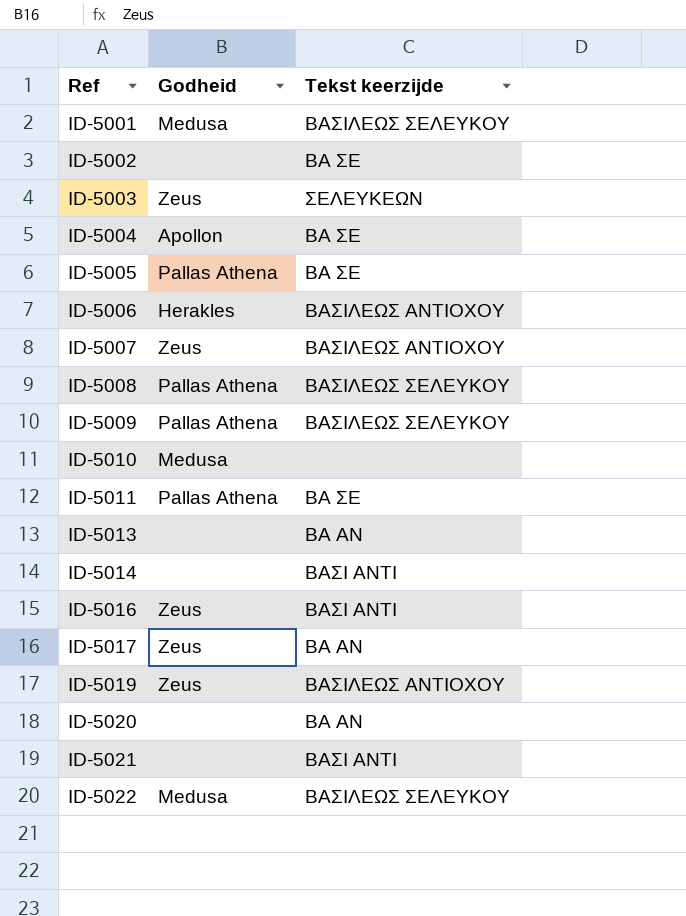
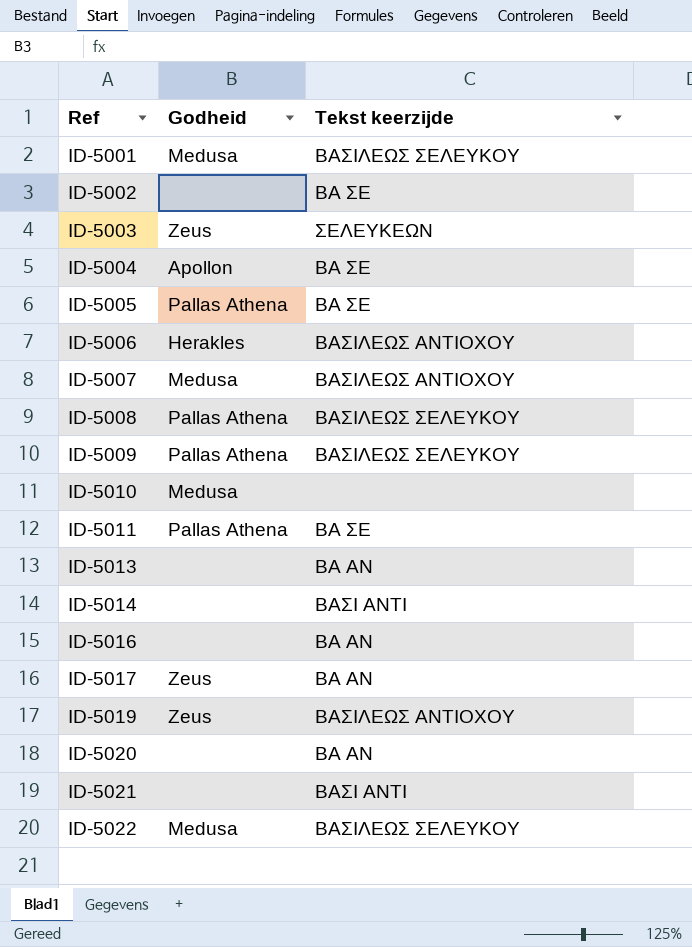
ID-5007 | Godheid: Zeus -> Medusa
ID-5016 | Godheid: Zeus -> none
ID-5016 | Tekst keerzijde: BAΣΙ ANTI -> BA AN

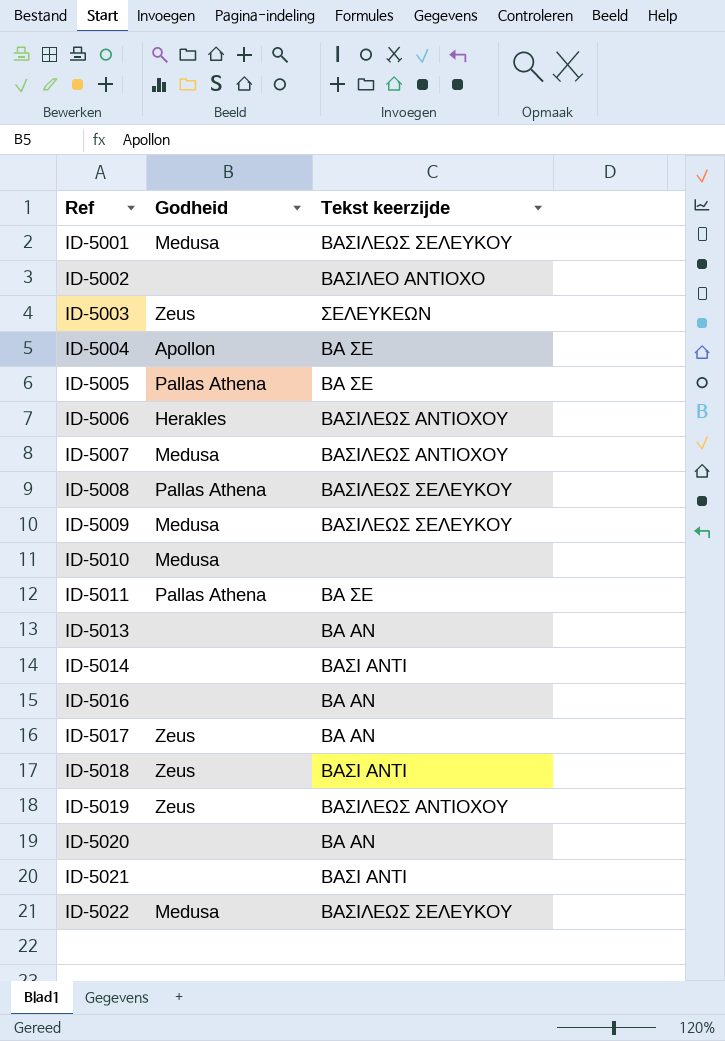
ID-5002 | Tekst keerzijde: BA ΣΕ -> BAΣΙΛΕO ANTIOXO
ID-5009 | Godheid: Pallas Athena -> Medusa
row ID-5018: none -> Zeus | BAΣΙ ANTI

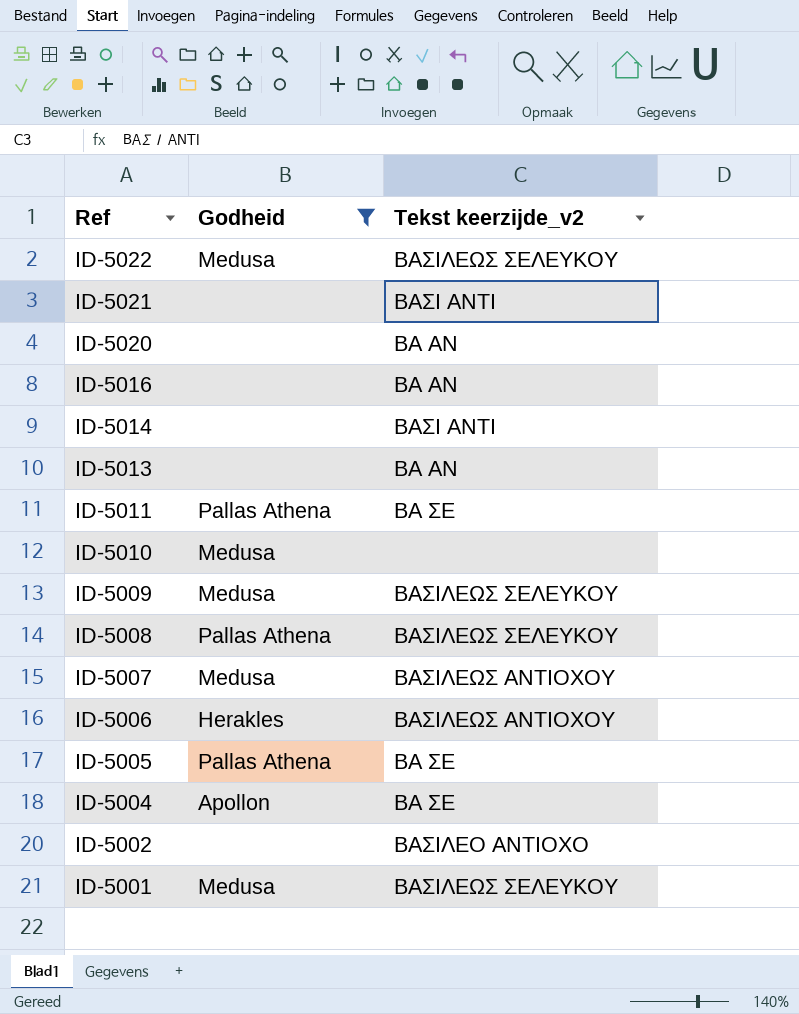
filter: none -> Godheid != Zeus
row order: Ref ascending -> Ref descending
column name: Tekst keerzijde -> Tekst keerzijde_v2

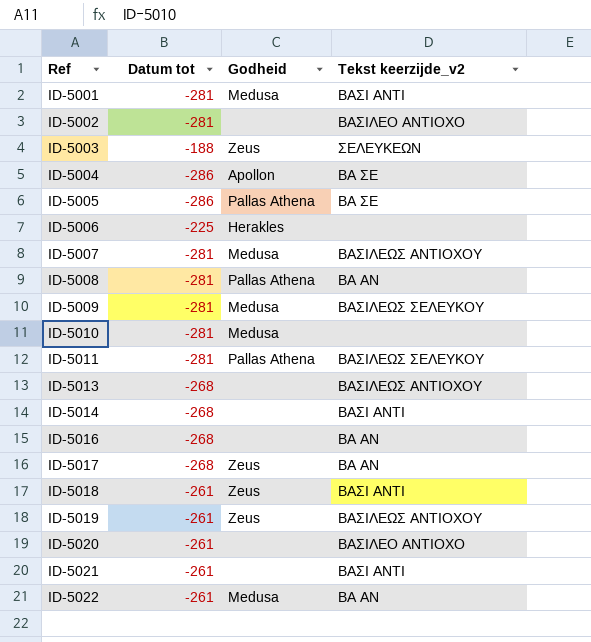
filter: Godheid != Zeus -> none
row order: Ref descending -> Ref ascending
column Datum tot | position: none -> 2
ID-5001 | Tekst keerzijde_v2: BAΣΙΛΕΩΣ ΣΕΛΕΥΚΟΥ -> BAΣΙ ANTI
ID-5006 | Tekst keerzijde_v2: ΒΑΣΙΛΕΩΣ ΑΝΤΙΟΧΟΥ -> none
ID-5008 | Tekst keerzijde_v2: BAΣΙΛΕΩΣ ΣΕΛΕΥΚΟΥ -> BA AN
ID-5011 | Tekst keerzijde_v2: BA ΣΕ -> BAΣΙΛΕΩΣ ΣΕΛΕΥΚΟΥ
ID-5013 | Tekst keerzijde_v2: BA AN -> BAΣΙΛΕΩΣ ANTIOXOΥ
ID-5020 | Tekst keerzijde_v2: BA AN -> BAΣΙΛΕO ANTIOXO
ID-5022 | Tekst keerzijde_v2: BAΣΙΛΕΩΣ ΣΕΛΕΥΚΟΥ -> BA AN

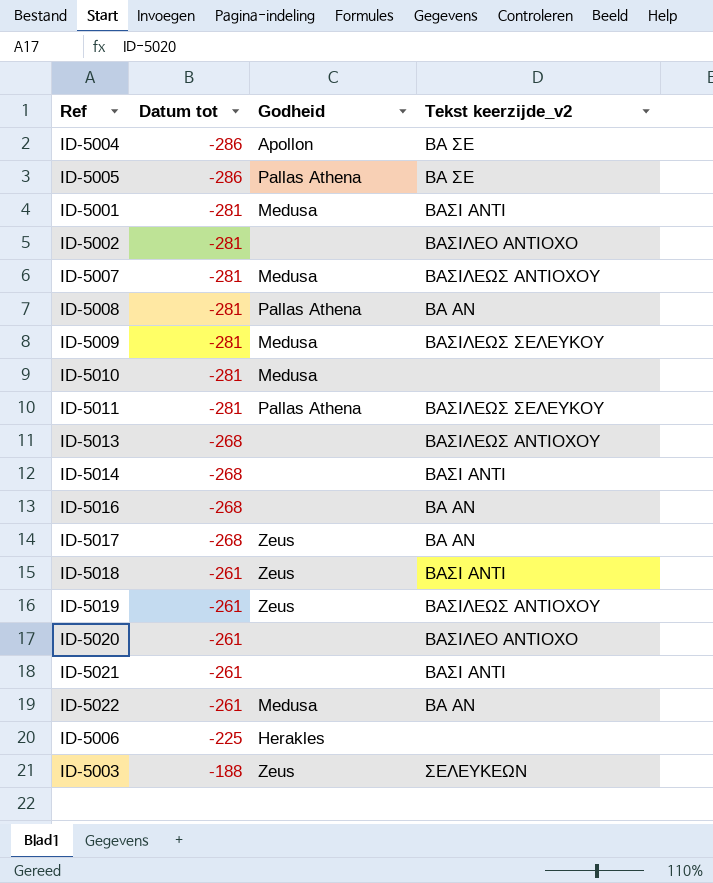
row order: Ref ascending -> Datum tot ascending

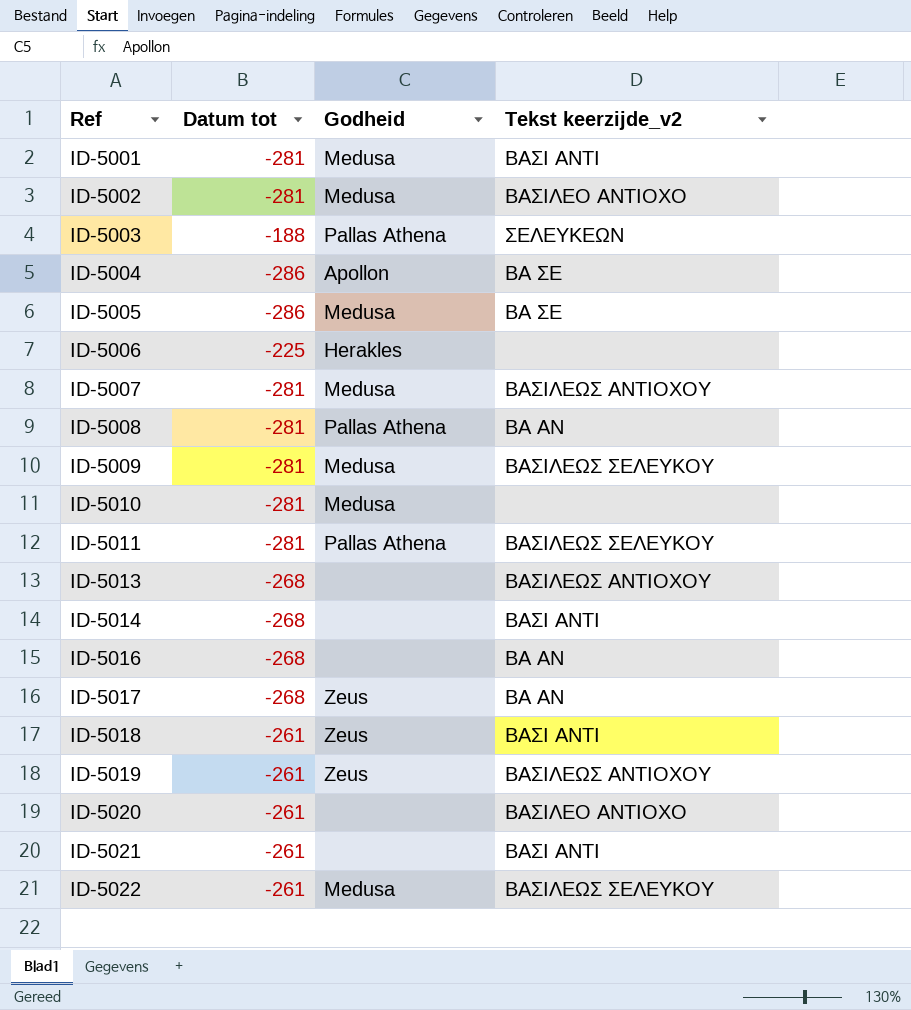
row order: Datum tot ascending -> Ref ascending
ID-5002 | Godheid: none -> Medusa
ID-5003 | Godheid: Zeus -> Pallas Athena
ID-5005 | Godheid: Pallas Athena -> Medusa
ID-5022 | Tekst keerzijde_v2: BA AN -> BAΣΙΛΕΩΣ ΣΕΛΕΥΚΟΥ

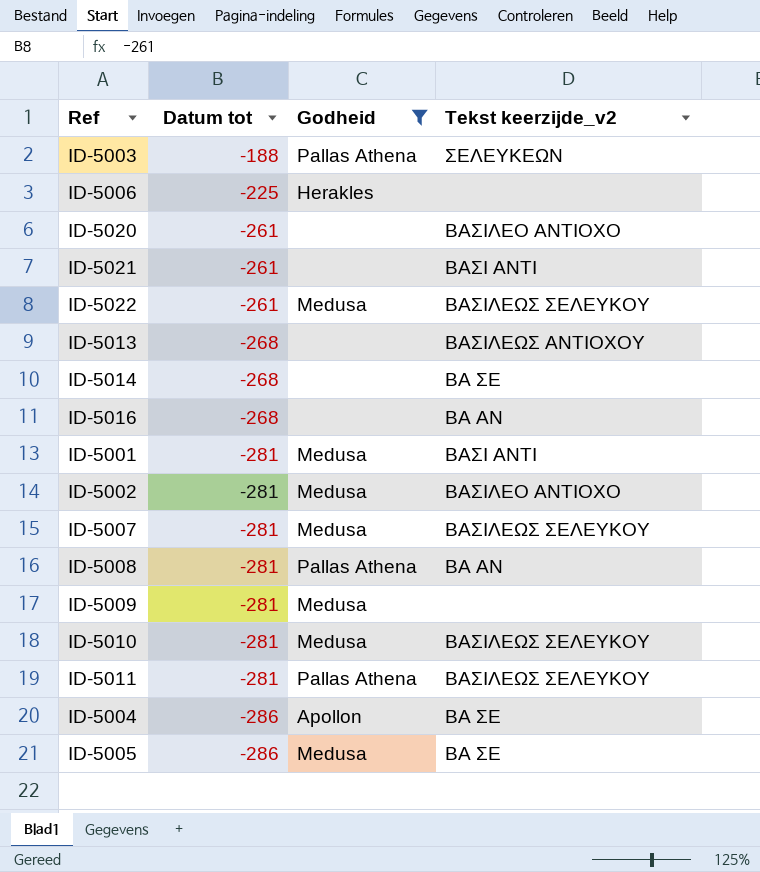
filter: none -> Godheid != Zeus
row order: Ref ascending -> Datum tot descending
ID-5014 | Tekst keerzijde_v2: BAΣΙ ANTI -> BA ΣΕ
ID-5007 | Tekst keerzijde_v2: BAΣΙΛΕΩΣ ANTIOXOY -> BAΣΙΛΕΩΣ ΣΕΛΕΥΚΟΥ
ID-5009 | Tekst keerzijde_v2: BAΣΙΛΕΩΣ ΣΕΛΕΥΚΟΥ -> none
ID-5010 | Tekst keerzijde_v2: none -> BAΣΙΛΕΩΣ ΣΕΛΕΥΚΟΥ

